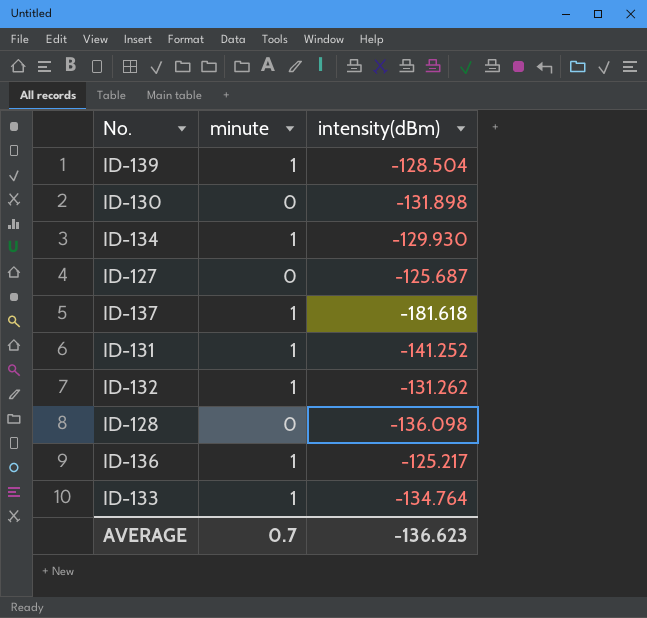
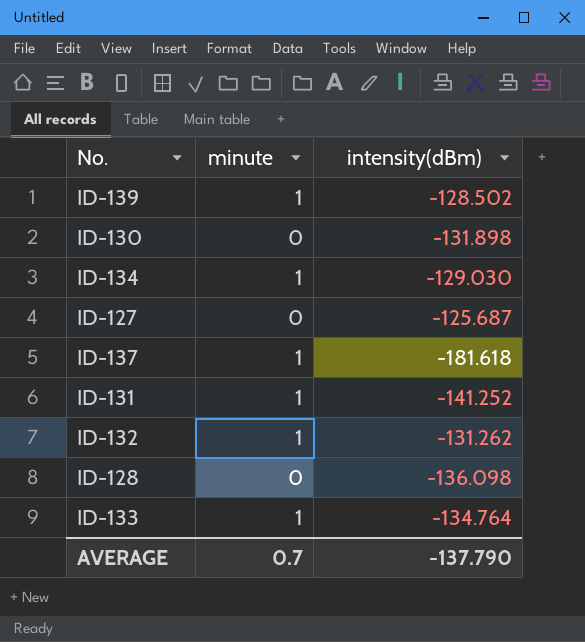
row ID-136: 1 | -125.217 -> none
ID-139 | intensity(dBm): -128.504 -> -128.502
ID-134 | intensity(dBm): -129.930 -> -129.030
AVERAGE | intensity(dBm): -136.623 -> -137.790

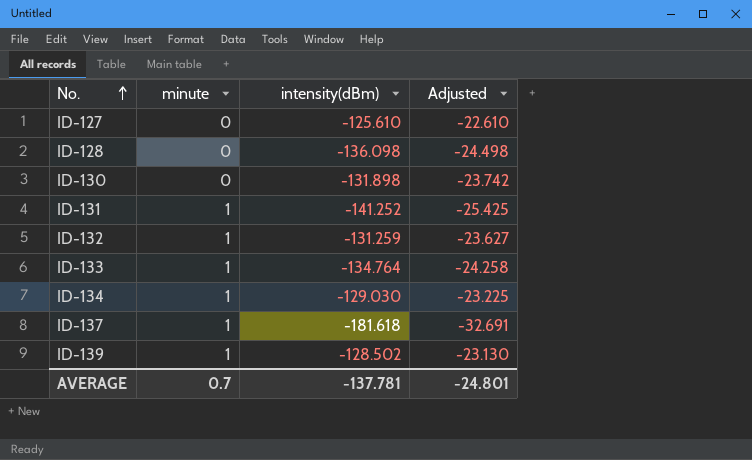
row order: none -> No. ascending
column Adjusted | formula: none -> [intensity(dBm)] * 0.18
ID-127 | intensity(dBm): -125.687 -> -125.610
ID-132 | intensity(dBm): -131.262 -> -131.259
AVERAGE | intensity(dBm): -137.790 -> -137.781

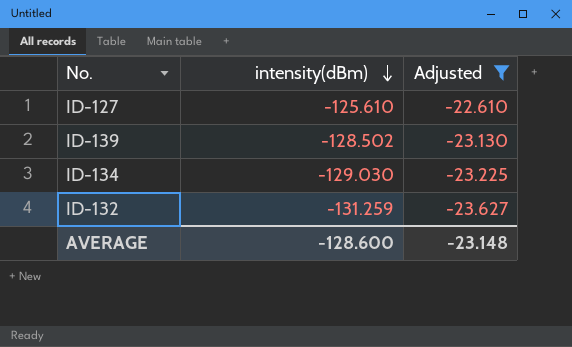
filter: none -> Adjusted >= -23.627
row order: No. ascending -> intensity(dBm) descending
column minute | position: 2 -> none
AVERAGE | intensity(dBm): -137.781 -> -128.600
AVERAGE | Adjusted: -24.801 -> -23.148

